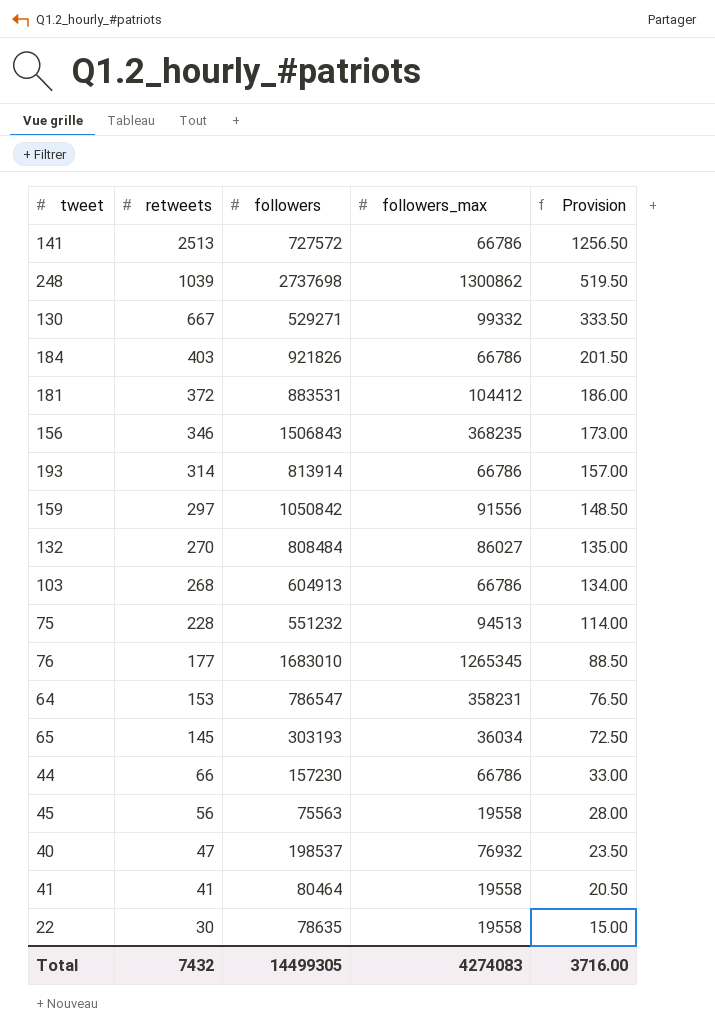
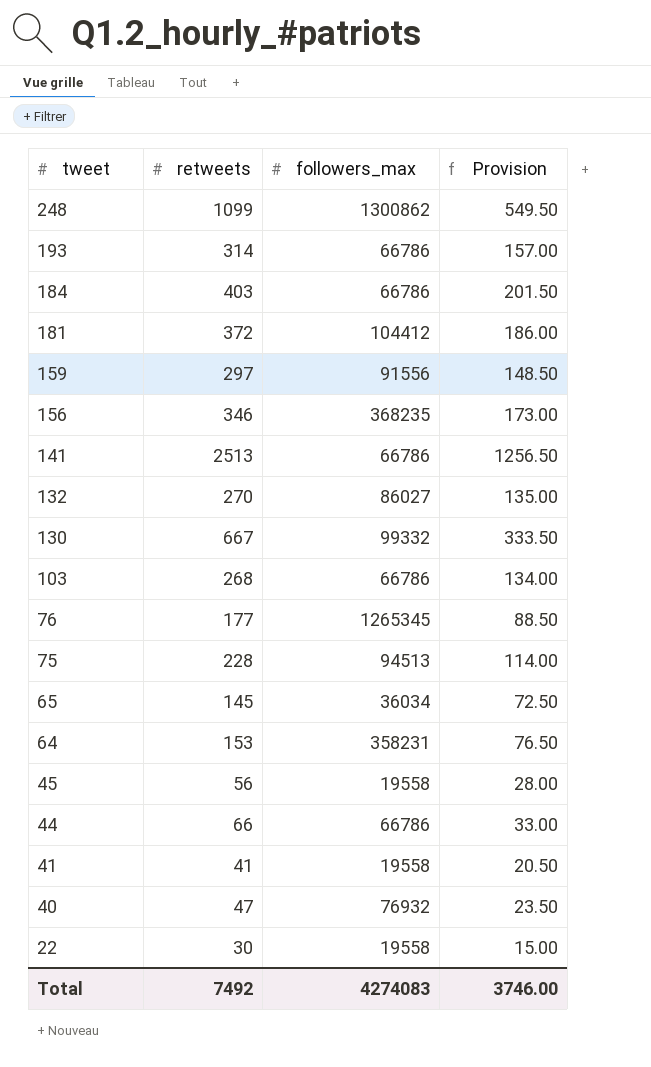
row order: retweets descending -> tweet descending
column followers | position: 3 -> none
248 | retweets: 1039 -> 1099
248 | Provision: 519.50 -> 549.50
Total | retweets: 7432 -> 7492
Total | Provision: 3716.00 -> 3746.00

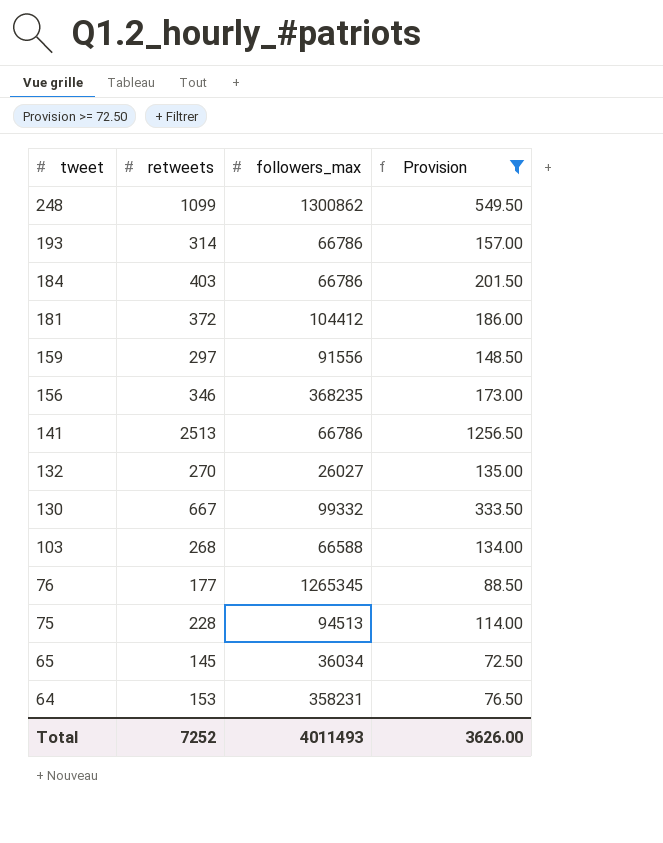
filter: none -> Provision >= 72.50
132 | followers_max: 86027 -> 26027
103 | followers_max: 66786 -> 66588
Total | retweets: 7492 -> 7252
Total | followers_max: 4274083 -> 4011493
Total | Provision: 3746.00 -> 3626.00

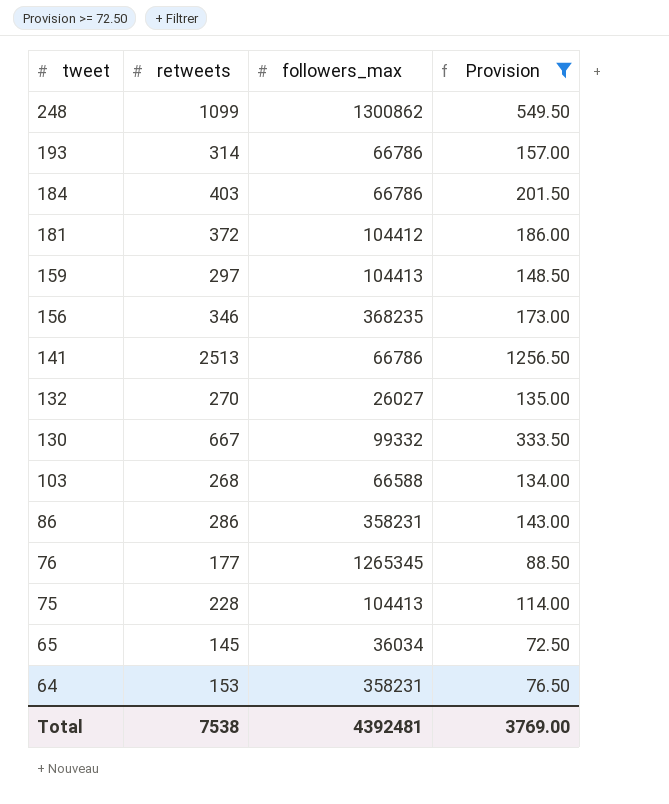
159 | followers_max: 91556 -> 104413
row 86: none -> 286 | 358231 | 143.00
75 | followers_max: 94513 -> 104413
Total | retweets: 7252 -> 7538
Total | followers_max: 4011493 -> 4392481
Total | Provision: 3626.00 -> 3769.00

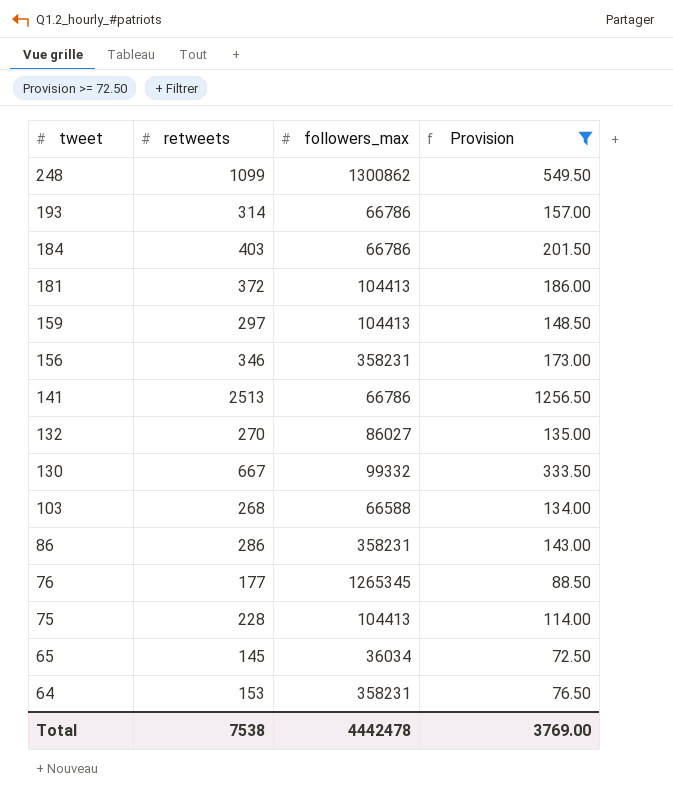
181 | followers_max: 104412 -> 104413
156 | followers_max: 368235 -> 358231
132 | followers_max: 26027 -> 86027
Total | followers_max: 4392481 -> 4442478

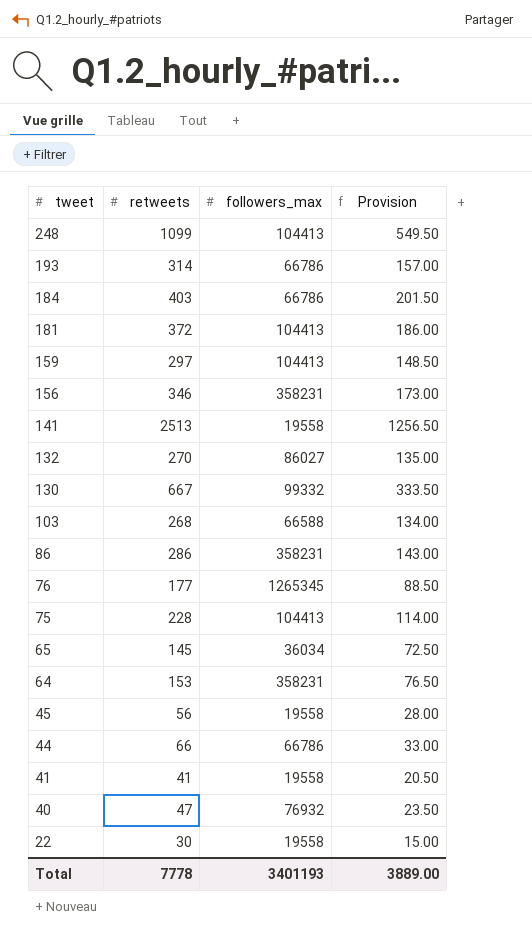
filter: Provision >= 72.50 -> none
248 | followers_max: 1300862 -> 104413
141 | followers_max: 66786 -> 19558
Total | retweets: 7538 -> 7778
Total | followers_max: 4442478 -> 3401193
Total | Provision: 3769.00 -> 3889.00

